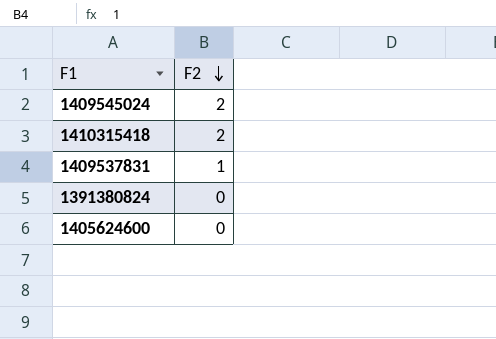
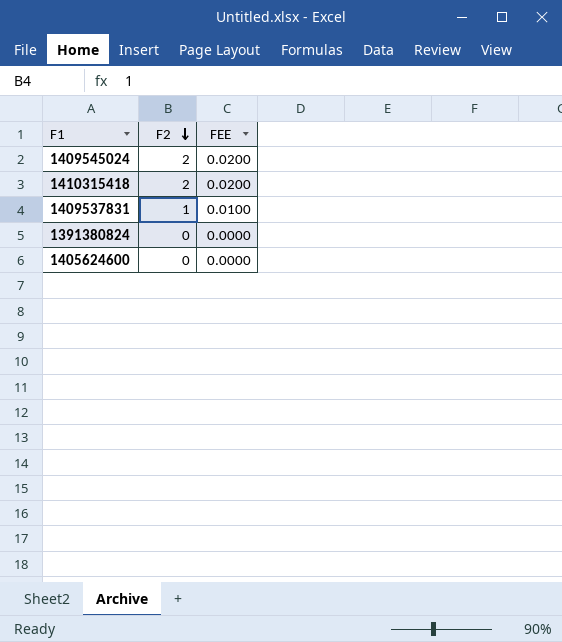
column FEE | formula: none -> [F2] * 0.01

